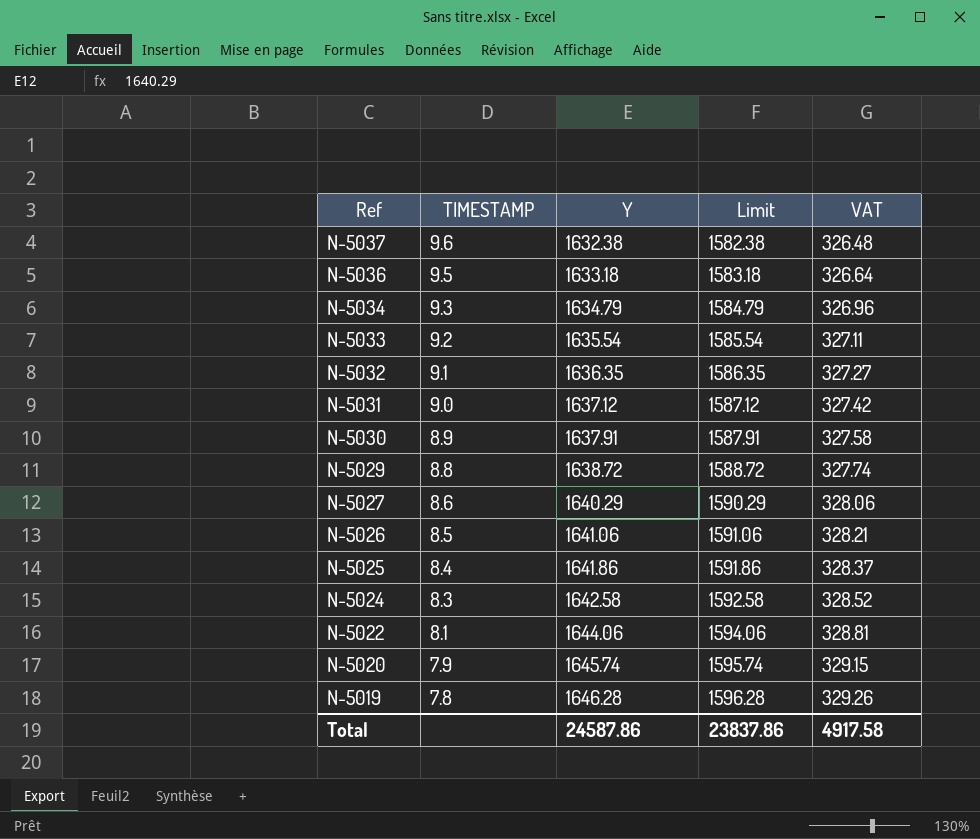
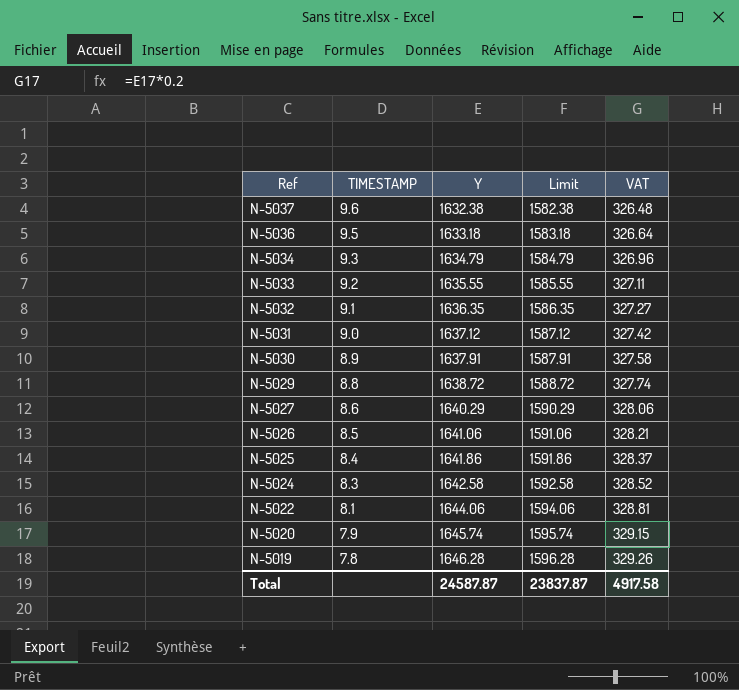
N-5033 | Y: 1635.54 -> 1635.55
N-5033 | Limit: 1585.54 -> 1585.55
Total | Y: 24587.86 -> 24587.87
Total | Limit: 23837.86 -> 23837.87

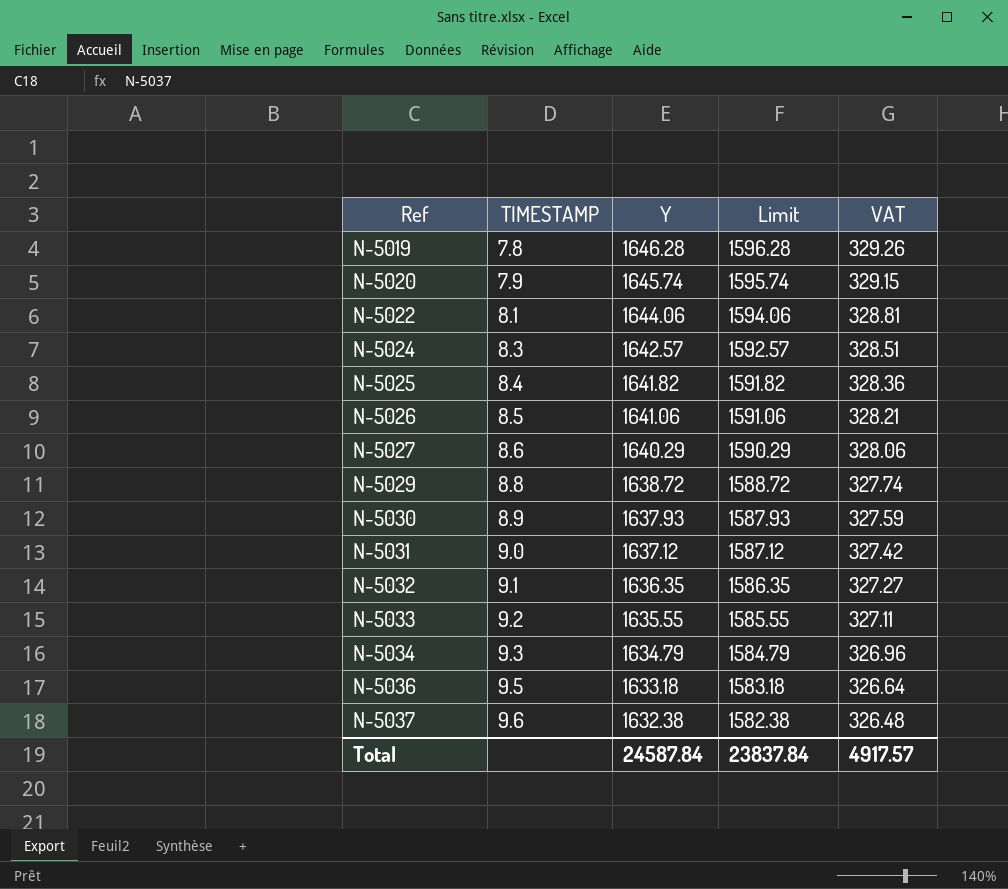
row order: Ref descending -> Ref ascending
N-5024 | Y: 1642.58 -> 1642.57
N-5024 | Limit: 1592.58 -> 1592.57
N-5024 | VAT: 328.52 -> 328.51
N-5025 | Y: 1641.86 -> 1641.82
N-5025 | Limit: 1591.86 -> 1591.82
N-5025 | VAT: 328.37 -> 328.36
N-5030 | Y: 1637.91 -> 1637.93
N-5030 | Limit: 1587.91 -> 1587.93
N-5030 | VAT: 327.58 -> 327.59
Total | Y: 24587.87 -> 24587.84
Total | Limit: 23837.87 -> 23837.84
Total | VAT: 4917.58 -> 4917.57

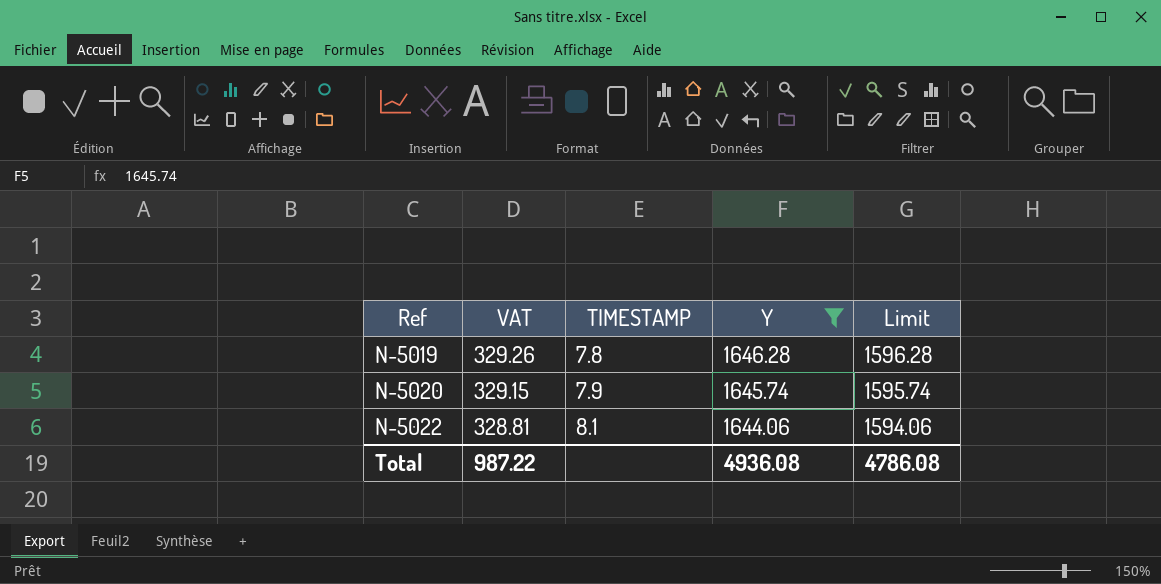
filter: none -> Y >= 1644.06
column VAT | position: 5 -> 2
Total | VAT: 4917.57 -> 987.22
Total | Y: 24587.84 -> 4936.08
Total | Limit: 23837.84 -> 4786.08

